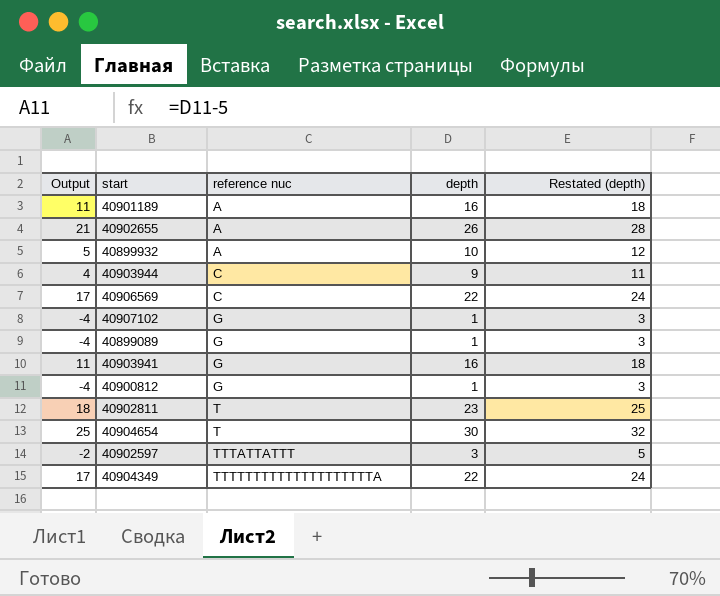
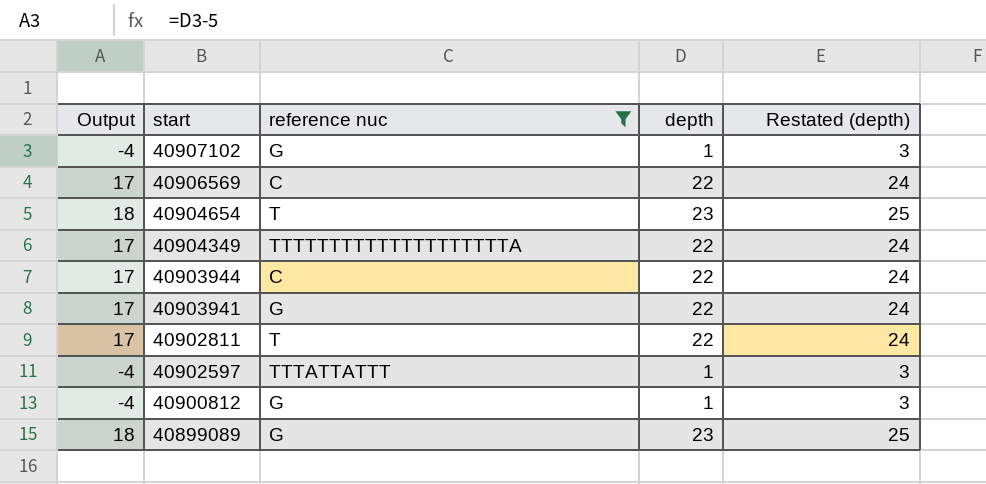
filter: none -> reference nuc != A
row order: reference nuc ascending -> start descending
40904654 | Output: 25 -> 18
40904654 | depth: 30 -> 23
40904654 | Restated (depth): 32 -> 25
40903944 | Output: 4 -> 17
40903944 | depth: 9 -> 22
40903944 | Restated (depth): 11 -> 24
40903941 | Output: 11 -> 17
40903941 | depth: 16 -> 22
40903941 | Restated (depth): 18 -> 24
40902811 | Output: 18 -> 17
40902811 | depth: 23 -> 22
40902811 | Restated (depth): 25 -> 24
40902597 | Output: -2 -> -4
40902597 | depth: 3 -> 1
40902597 | Restated (depth): 5 -> 3
40899089 | Output: -4 -> 18
40899089 | depth: 1 -> 23
40899089 | Restated (depth): 3 -> 25

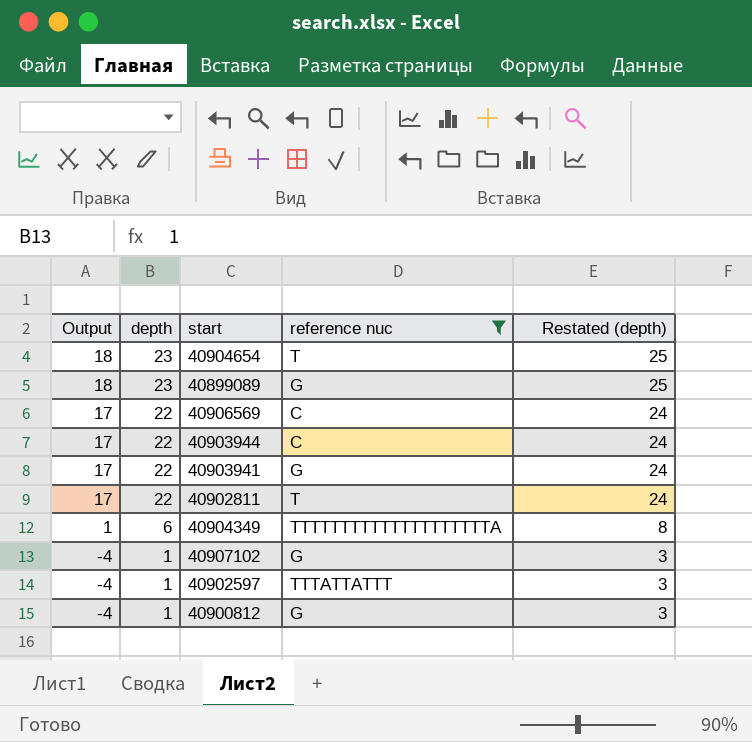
row order: start descending -> Output descending
column depth | position: 4 -> 2
40904349 | Output: 17 -> 1
40904349 | depth: 22 -> 6
40904349 | Restated (depth): 24 -> 8

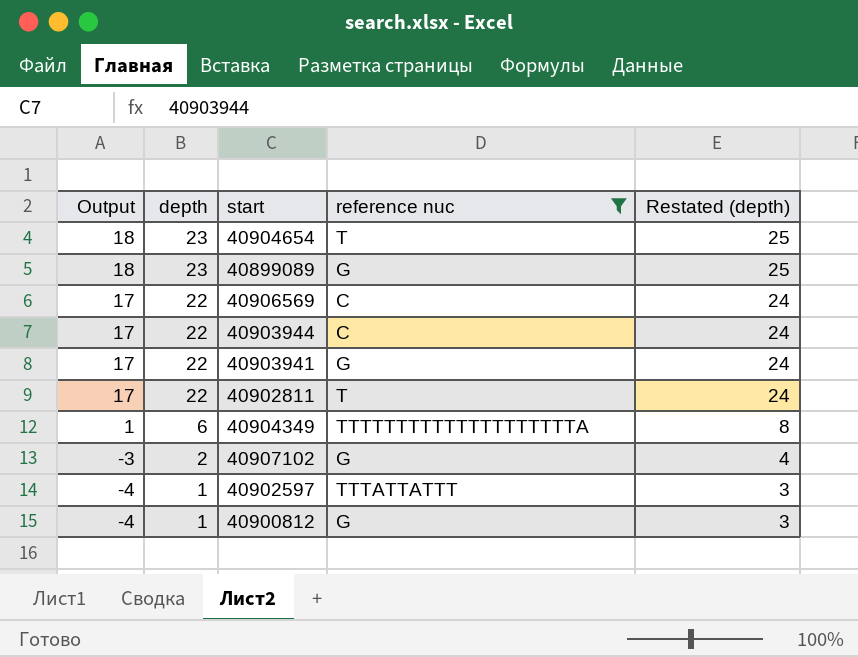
40907102 | Output: -4 -> -3
40907102 | depth: 1 -> 2
40907102 | Restated (depth): 3 -> 4

